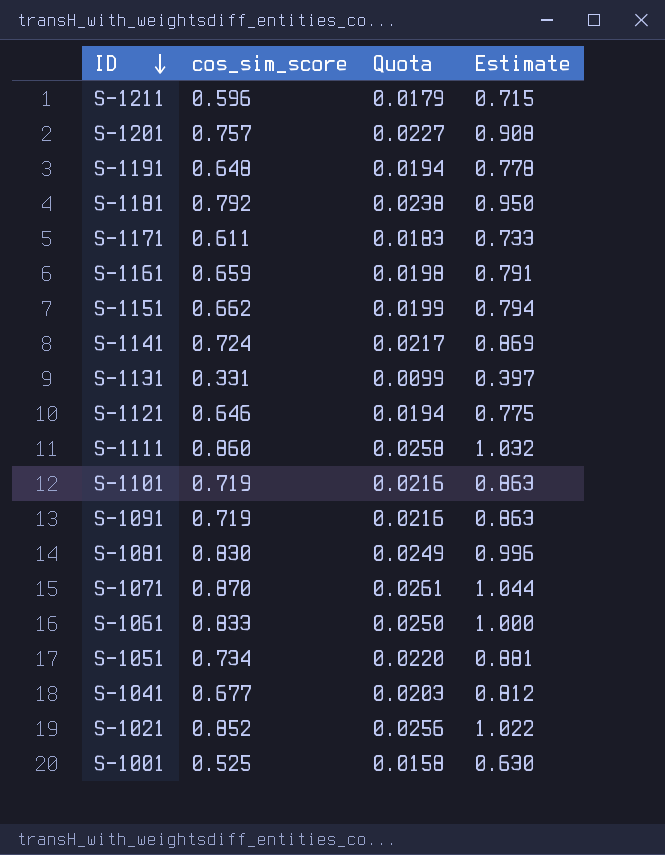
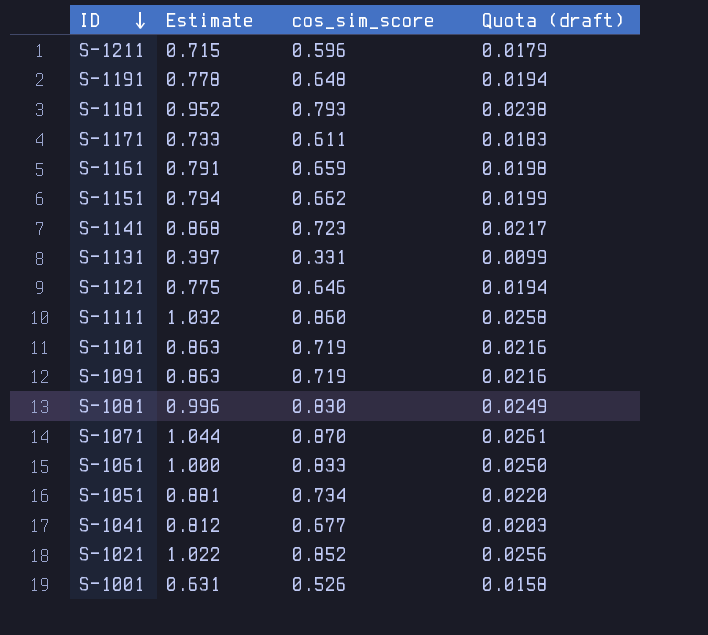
column Estimate | position: 4 -> 2
column name: Quota -> Quota (draft)
row S-1201: 0.757 | 0.0227 | 0.908 -> none
S-1181 | Estimate: 0.950 -> 0.952
S-1181 | cos_sim_score: 0.792 -> 0.793
S-1141 | Estimate: 0.869 -> 0.868
S-1141 | cos_sim_score: 0.724 -> 0.723
S-1001 | Estimate: 0.630 -> 0.631
S-1001 | cos_sim_score: 0.525 -> 0.526

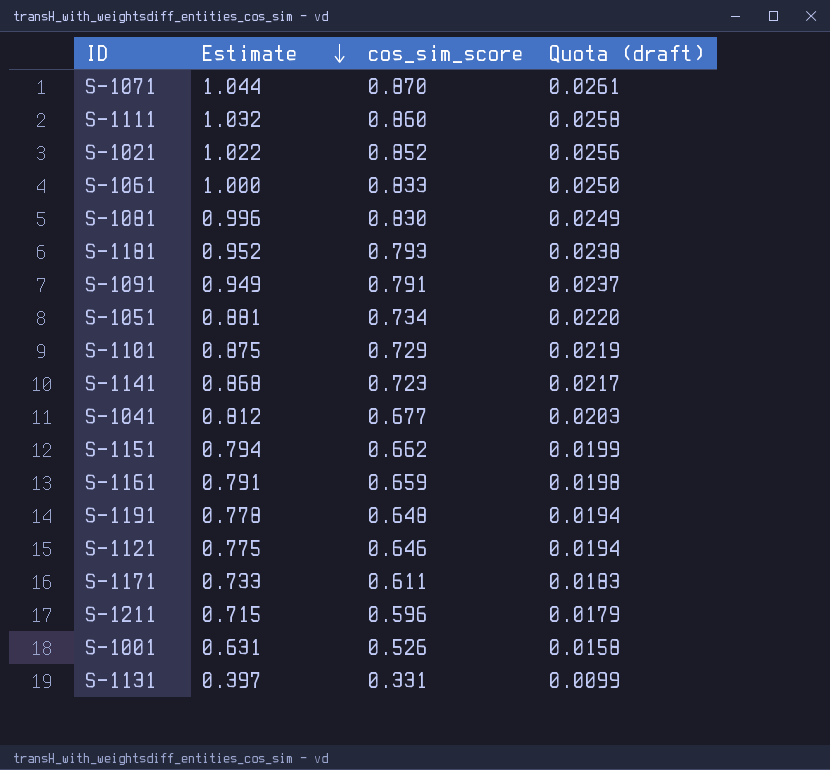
row order: ID descending -> Estimate descending
S-1091 | Estimate: 0.863 -> 0.949
S-1091 | cos_sim_score: 0.719 -> 0.791
S-1091 | Quota (draft): 0.0216 -> 0.0237
S-1101 | Estimate: 0.863 -> 0.875
S-1101 | cos_sim_score: 0.719 -> 0.729
S-1101 | Quota (draft): 0.0216 -> 0.0219

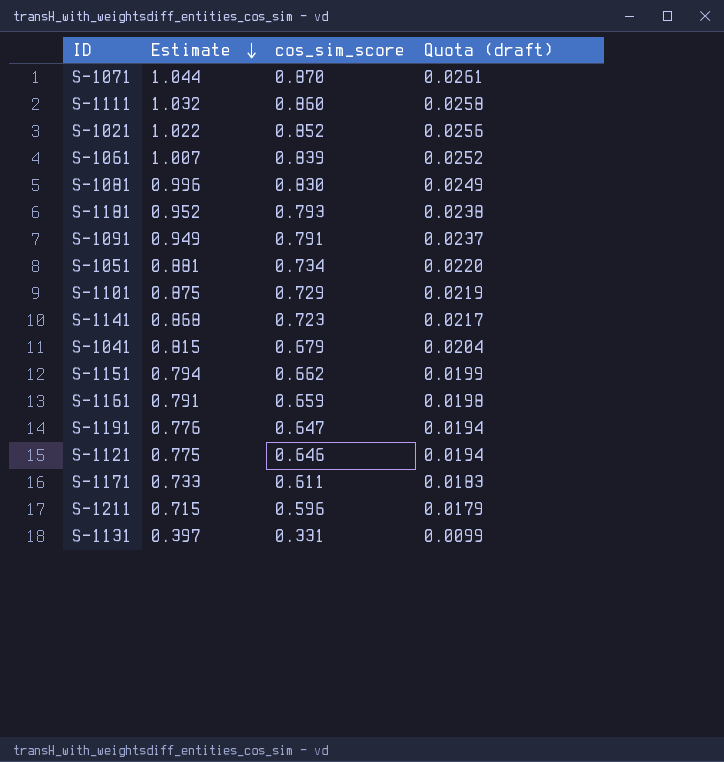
row S-1001: 0.631 | 0.526 | 0.0158 -> none
S-1061 | Estimate: 1.000 -> 1.007
S-1061 | cos_sim_score: 0.833 -> 0.839
S-1061 | Quota (draft): 0.0250 -> 0.0252
S-1041 | Estimate: 0.812 -> 0.815
S-1041 | cos_sim_score: 0.677 -> 0.679
S-1041 | Quota (draft): 0.0203 -> 0.0204
S-1191 | Estimate: 0.778 -> 0.776
S-1191 | cos_sim_score: 0.648 -> 0.647

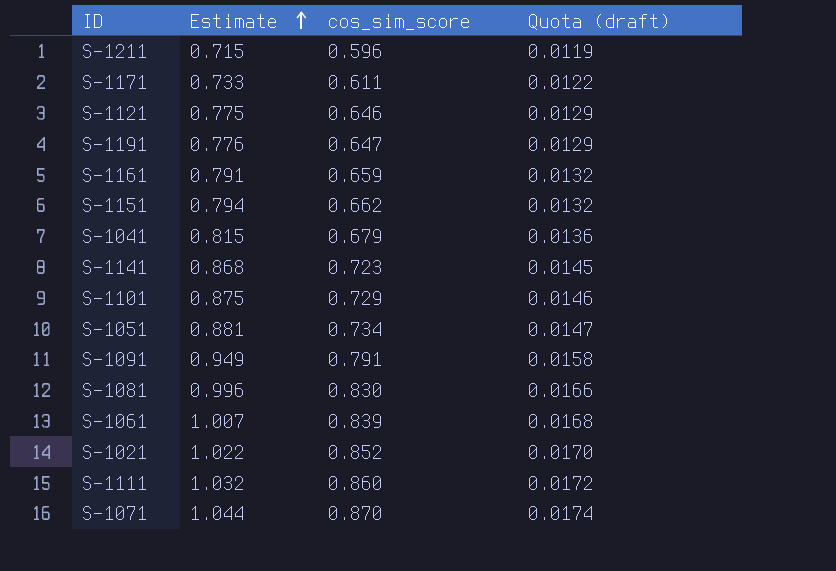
row order: Estimate descending -> Estimate ascending
column Quota (draft) | formula: [cos_sim_score] * 0.03 -> [cos_sim_score] * 0.02
row S-1181: 0.952 | 0.793 | 0.0238 -> none
row S-1131: 0.397 | 0.331 | 0.0099 -> none

